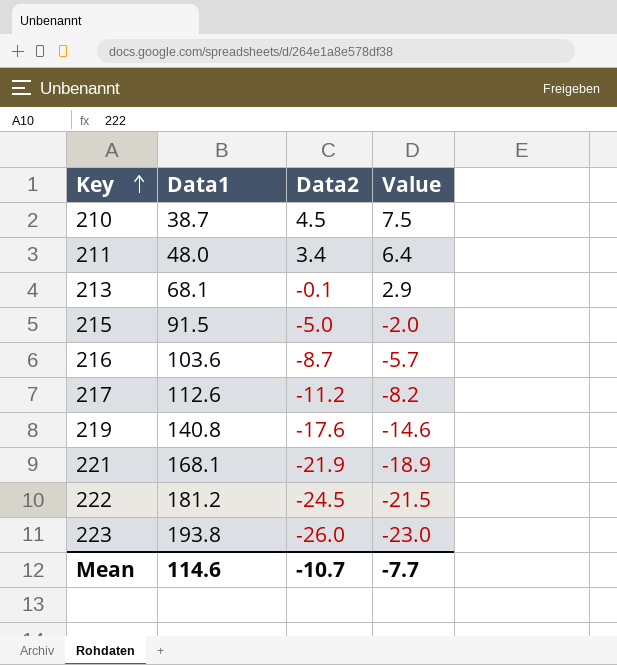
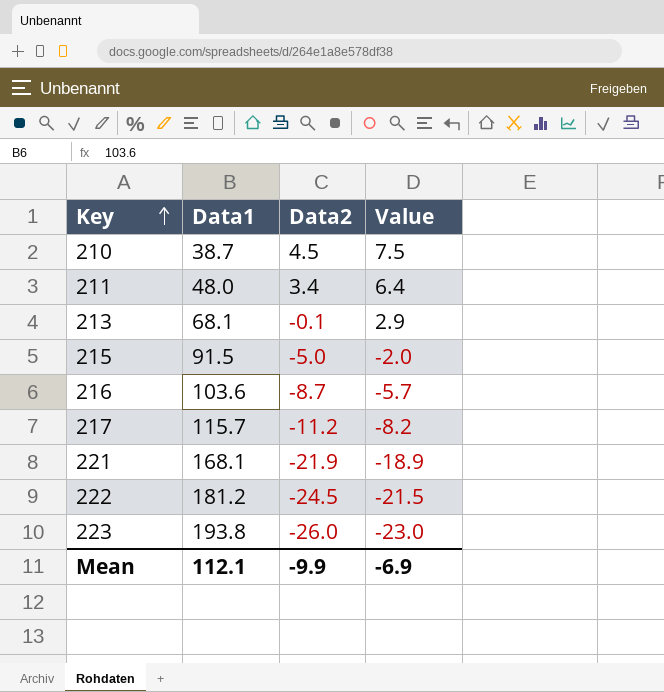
row 219: 140.8 | -17.6 | -14.6 -> none
217 | Data1: 112.6 -> 115.7
Mean | Data1: 114.6 -> 112.1
Mean | Data2: -10.7 -> -9.9
Mean | Value: -7.7 -> -6.9

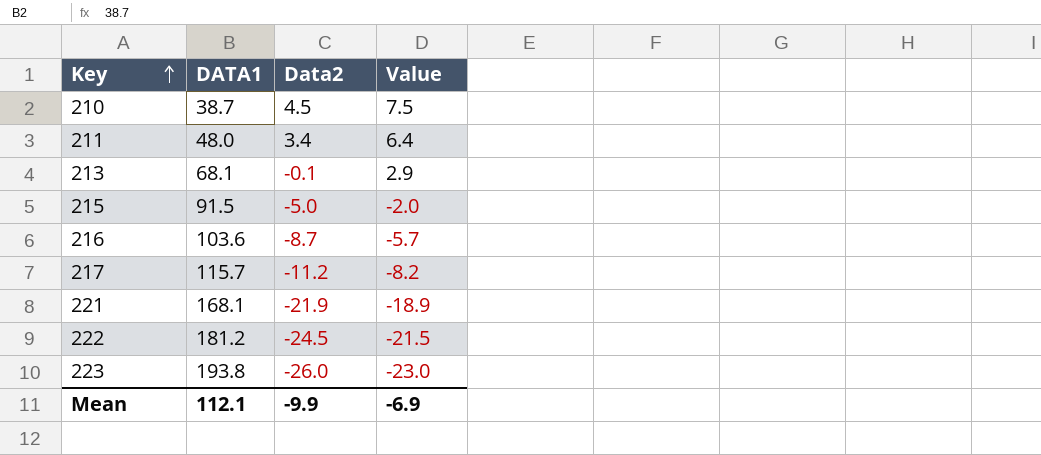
column name: Data1 -> DATA1

